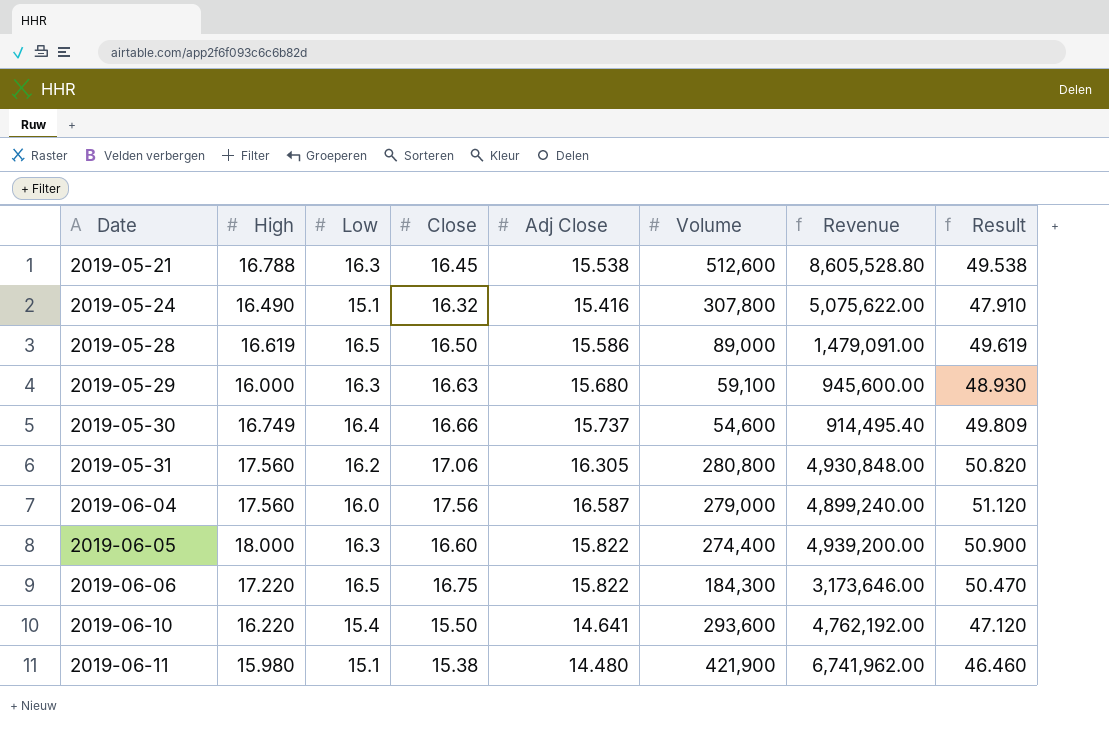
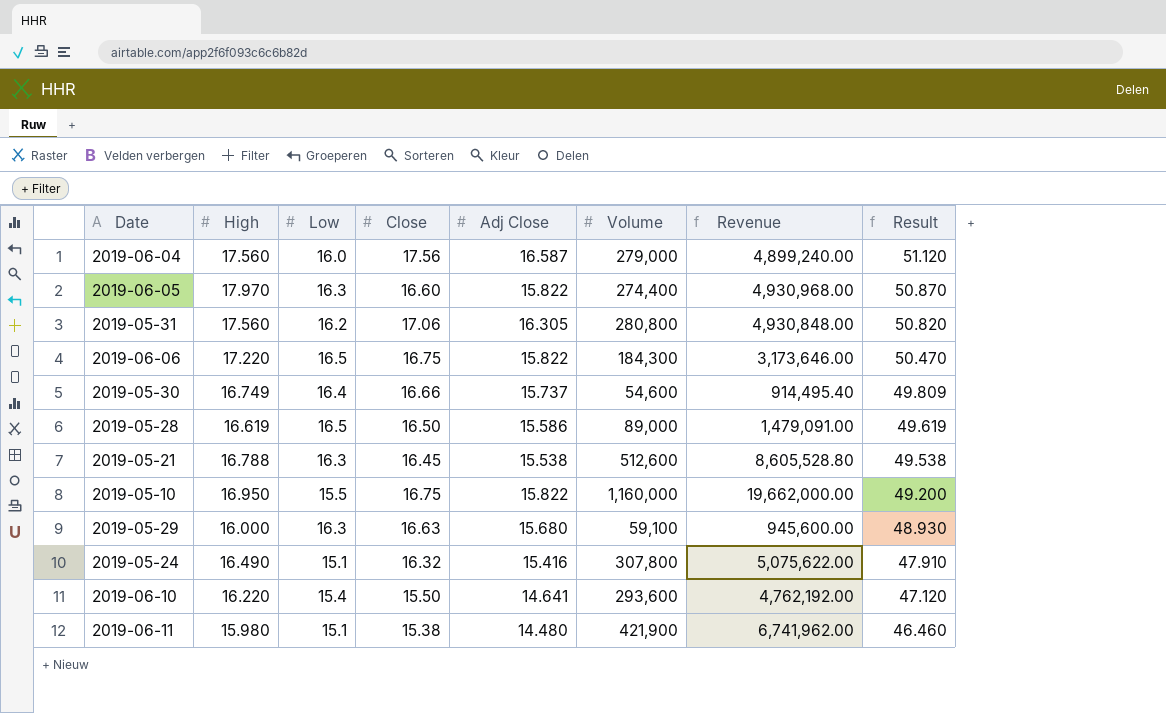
row order: Date ascending -> Result descending
2019-06-05 | High: 18.000 -> 17.970
2019-06-05 | Revenue: 4,939,200.00 -> 4,930,968.00
2019-06-05 | Result: 50.900 -> 50.870
row 2019-05-10: none -> 16.950 | 15.5 | 16.75 | 15.822 | 1,160,000 | 19,662,000.00 | 49.200

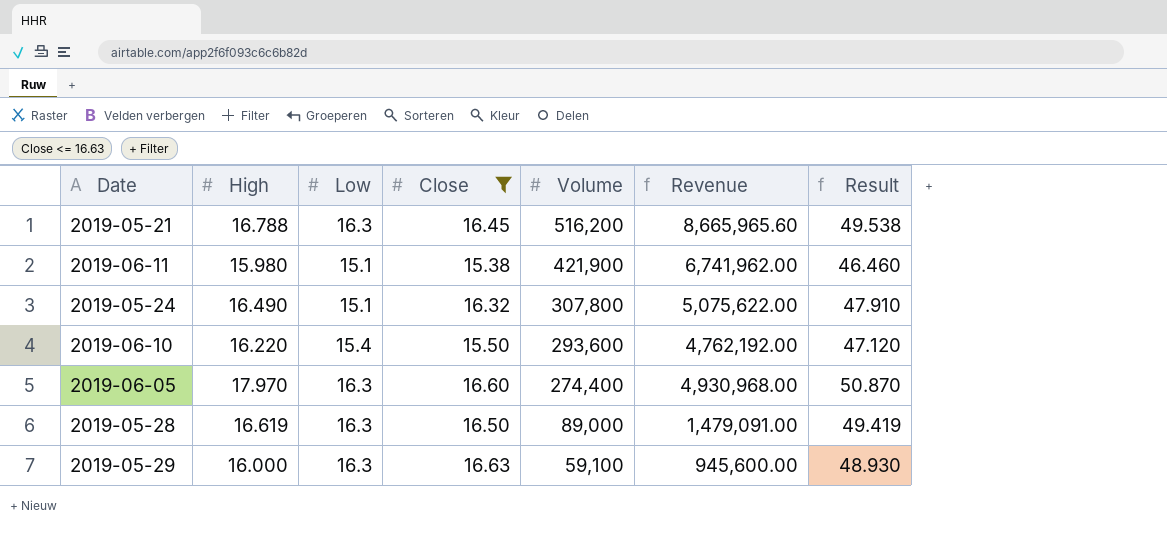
filter: none -> Close <= 16.63
row order: Result descending -> Volume descending
column Adj Close | position: 5 -> none
2019-05-21 | Volume: 512,600 -> 516,200
2019-05-21 | Revenue: 8,605,528.80 -> 8,665,965.60
2019-05-28 | Low: 16.5 -> 16.3
2019-05-28 | Result: 49.619 -> 49.419

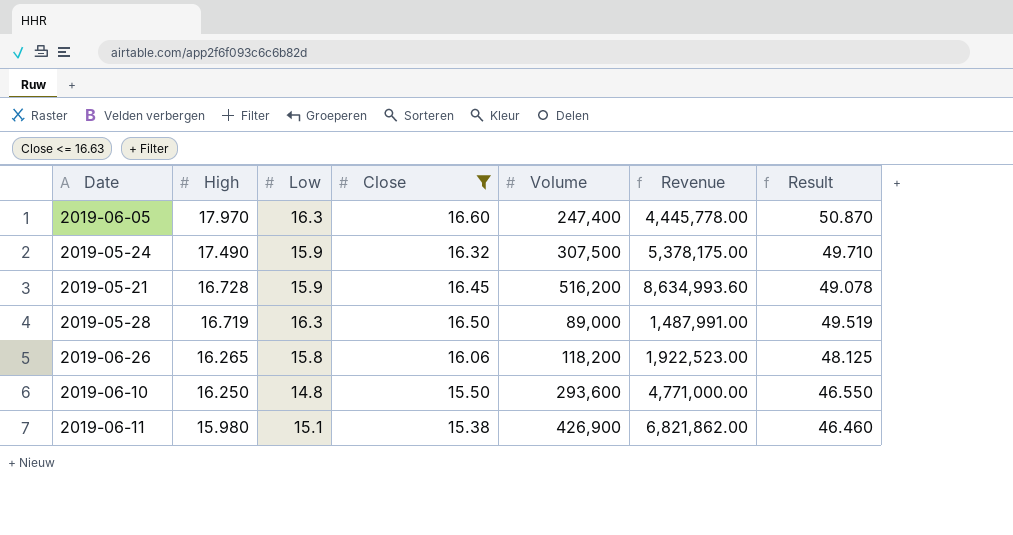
row order: Volume descending -> High descending
row 2019-05-29: 16.000 | 16.3 | 16.63 | 59,100 | 945,600.00 | 48.930 -> none
2019-06-05 | Volume: 274,400 -> 247,400
2019-06-05 | Revenue: 4,930,968.00 -> 4,445,778.00
2019-05-24 | High: 16.490 -> 17.490
2019-05-24 | Low: 15.1 -> 15.9
2019-05-24 | Volume: 307,800 -> 307,500
2019-05-24 | Revenue: 5,075,622.00 -> 5,378,175.00
2019-05-24 | Result: 47.910 -> 49.710
2019-05-21 | High: 16.788 -> 16.728
2019-05-21 | Low: 16.3 -> 15.9
2019-05-21 | Revenue: 8,665,965.60 -> 8,634,993.60
2019-05-21 | Result: 49.538 -> 49.078
2019-05-28 | High: 16.619 -> 16.719
2019-05-28 | Revenue: 1,479,091.00 -> 1,487,991.00
2019-05-28 | Result: 49.419 -> 49.519
row 2019-06-26: none -> 16.265 | 15.8 | 16.06 | 118,200 | 1,922,523.00 | 48.125
2019-06-10 | High: 16.220 -> 16.250
2019-06-10 | Low: 15.4 -> 14.8
2019-06-10 | Revenue: 4,762,192.00 -> 4,771,000.00
2019-06-10 | Result: 47.120 -> 46.550
2019-06-11 | Volume: 421,900 -> 426,900
2019-06-11 | Revenue: 6,741,962.00 -> 6,821,862.00

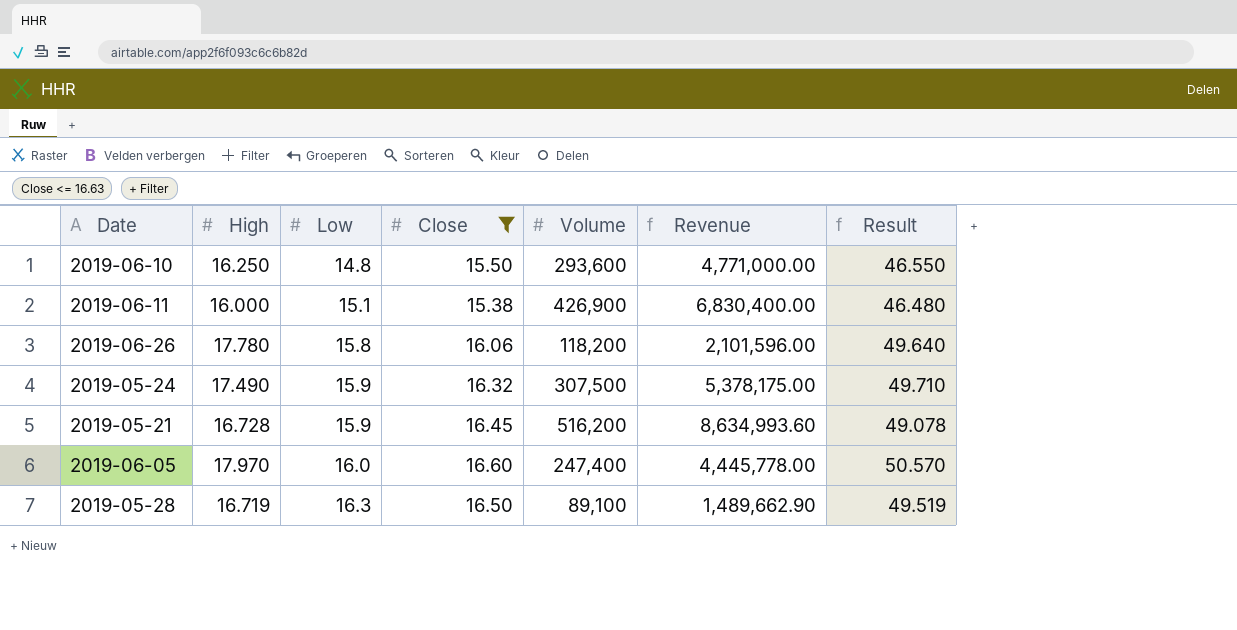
row order: High descending -> Low ascending
2019-06-11 | High: 15.980 -> 16.000
2019-06-11 | Revenue: 6,821,862.00 -> 6,830,400.00
2019-06-11 | Result: 46.460 -> 46.480
2019-06-26 | High: 16.265 -> 17.780
2019-06-26 | Revenue: 1,922,523.00 -> 2,101,596.00
2019-06-26 | Result: 48.125 -> 49.640
2019-06-05 | Low: 16.3 -> 16.0
2019-06-05 | Result: 50.870 -> 50.570
2019-05-28 | Volume: 89,000 -> 89,100
2019-05-28 | Revenue: 1,487,991.00 -> 1,489,662.90

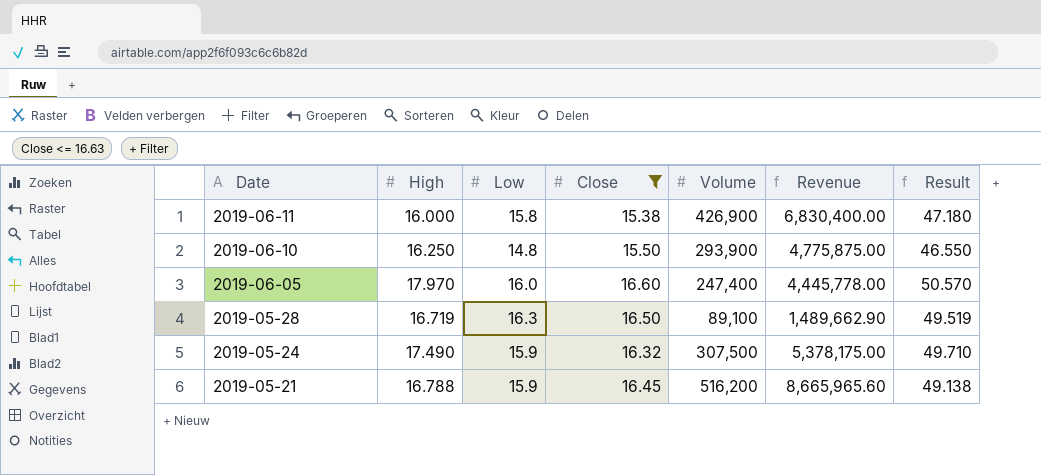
row order: Low ascending -> Date descending
row 2019-06-26: 17.780 | 15.8 | 16.06 | 118,200 | 2,101,596.00 | 49.640 -> none
2019-06-11 | Low: 15.1 -> 15.8
2019-06-11 | Result: 46.480 -> 47.180
2019-06-10 | Volume: 293,600 -> 293,900
2019-06-10 | Revenue: 4,771,000.00 -> 4,775,875.00
2019-05-21 | High: 16.728 -> 16.788
2019-05-21 | Revenue: 8,634,993.60 -> 8,665,965.60
2019-05-21 | Result: 49.078 -> 49.138

